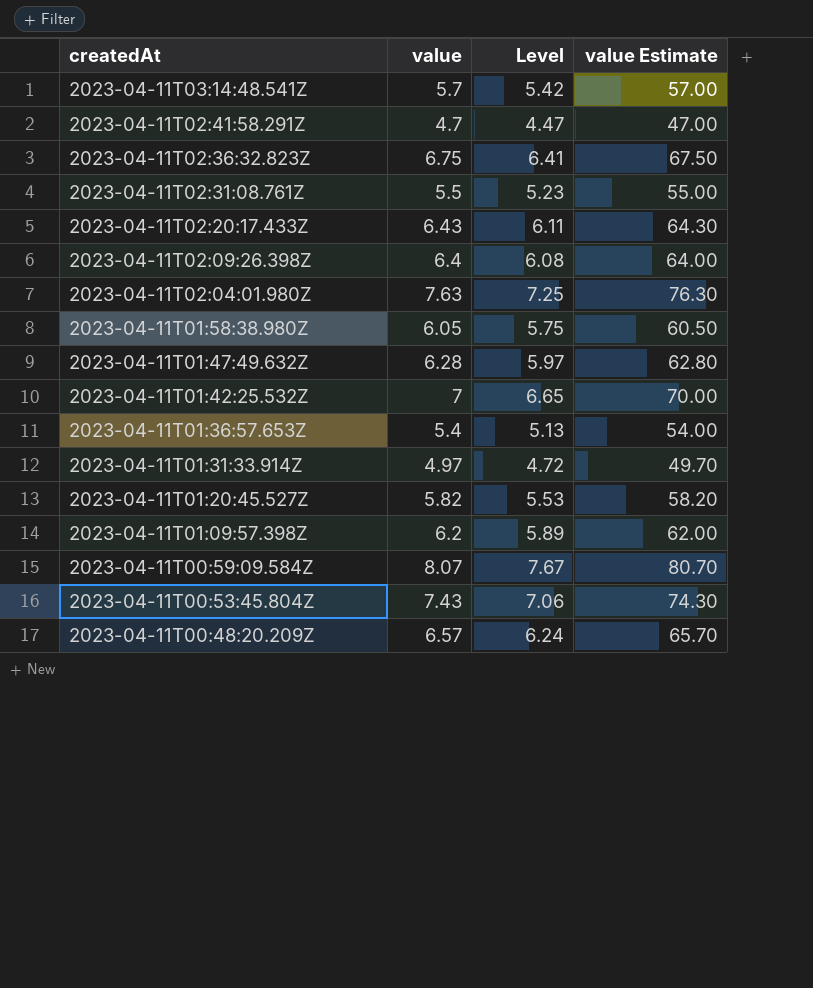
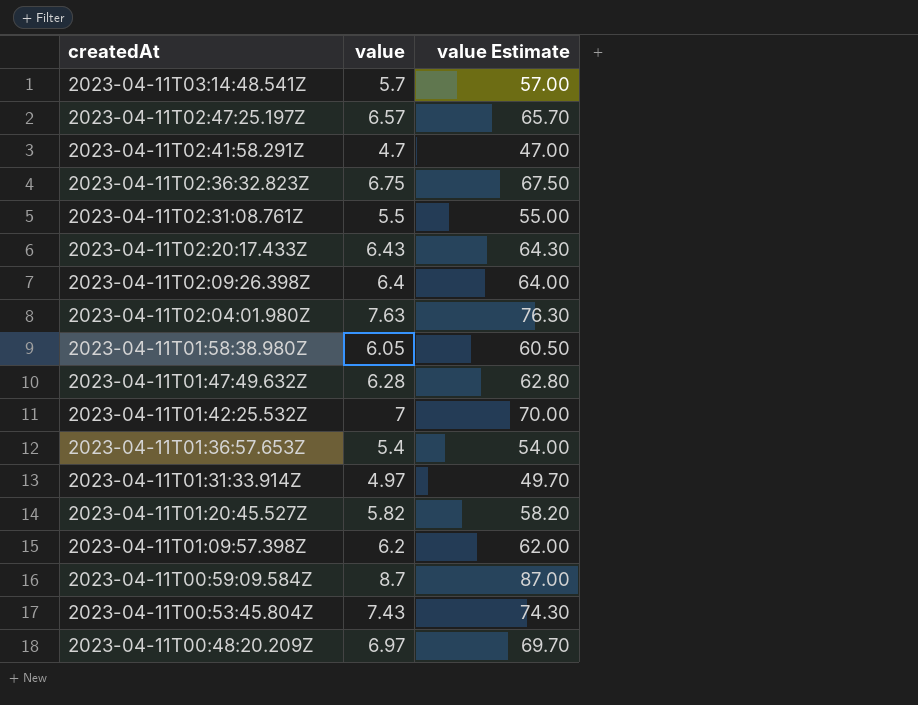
column Level | formula: [value] * 0.95 -> none
row 2023-04-11T02:47:25.197Z: none -> 6.57 | 65.70
2023-04-11T00:59:09.584Z | value: 8.07 -> 8.7
2023-04-11T00:59:09.584Z | value Estimate: 80.70 -> 87.00
2023-04-11T00:48:20.209Z | value: 6.57 -> 6.97
2023-04-11T00:48:20.209Z | value Estimate: 65.70 -> 69.70

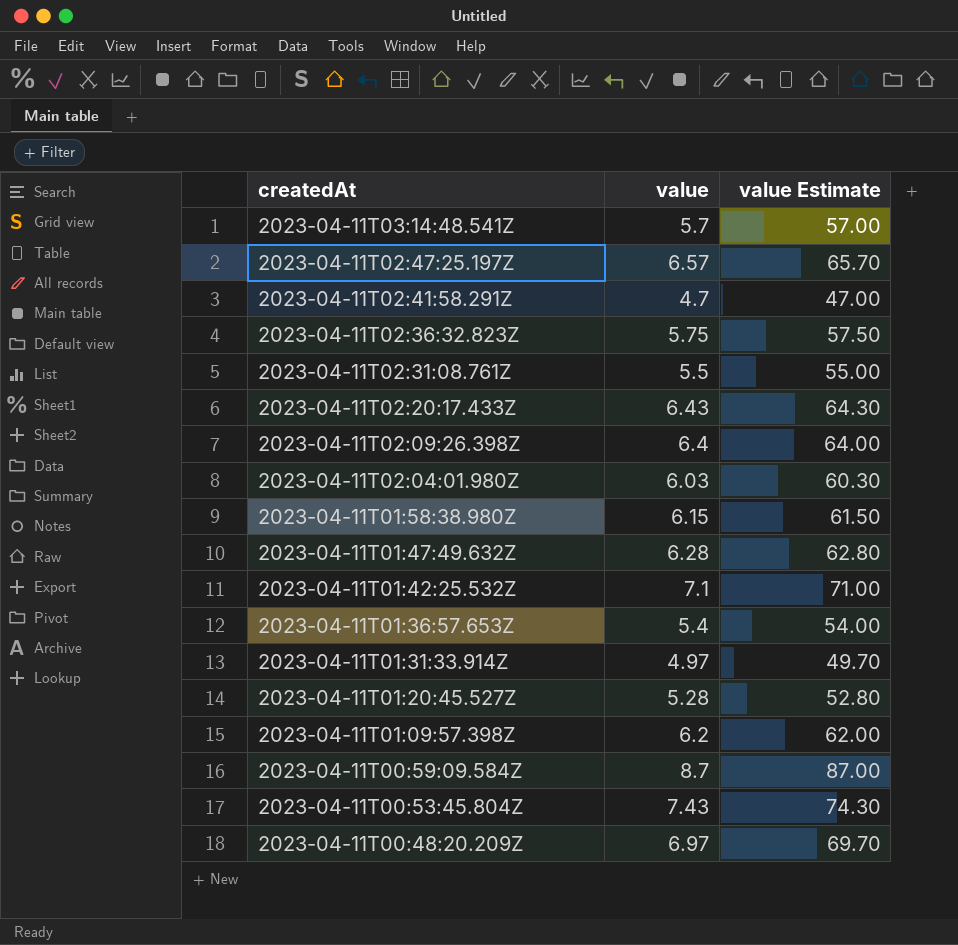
2023-04-11T02:36:32.823Z | value: 6.75 -> 5.75
2023-04-11T02:36:32.823Z | value Estimate: 67.50 -> 57.50
2023-04-11T02:04:01.980Z | value: 7.63 -> 6.03
2023-04-11T02:04:01.980Z | value Estimate: 76.30 -> 60.30
2023-04-11T01:58:38.980Z | value: 6.05 -> 6.15
2023-04-11T01:58:38.980Z | value Estimate: 60.50 -> 61.50
2023-04-11T01:42:25.532Z | value: 7 -> 7.1
2023-04-11T01:42:25.532Z | value Estimate: 70.00 -> 71.00
2023-04-11T01:20:45.527Z | value: 5.82 -> 5.28
2023-04-11T01:20:45.527Z | value Estimate: 58.20 -> 52.80

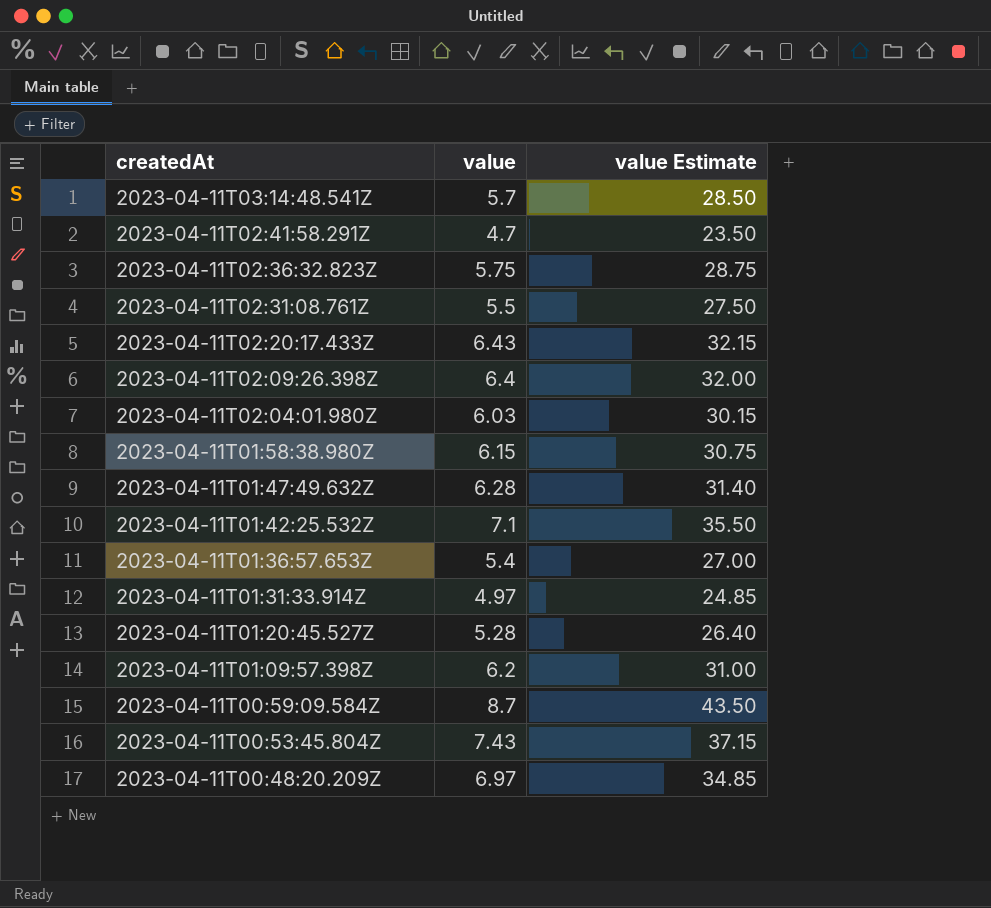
column value Estimate | formula: [value] * 10 -> [value] * 5
row 2023-04-11T02:47:25.197Z: 6.57 | 65.70 -> none

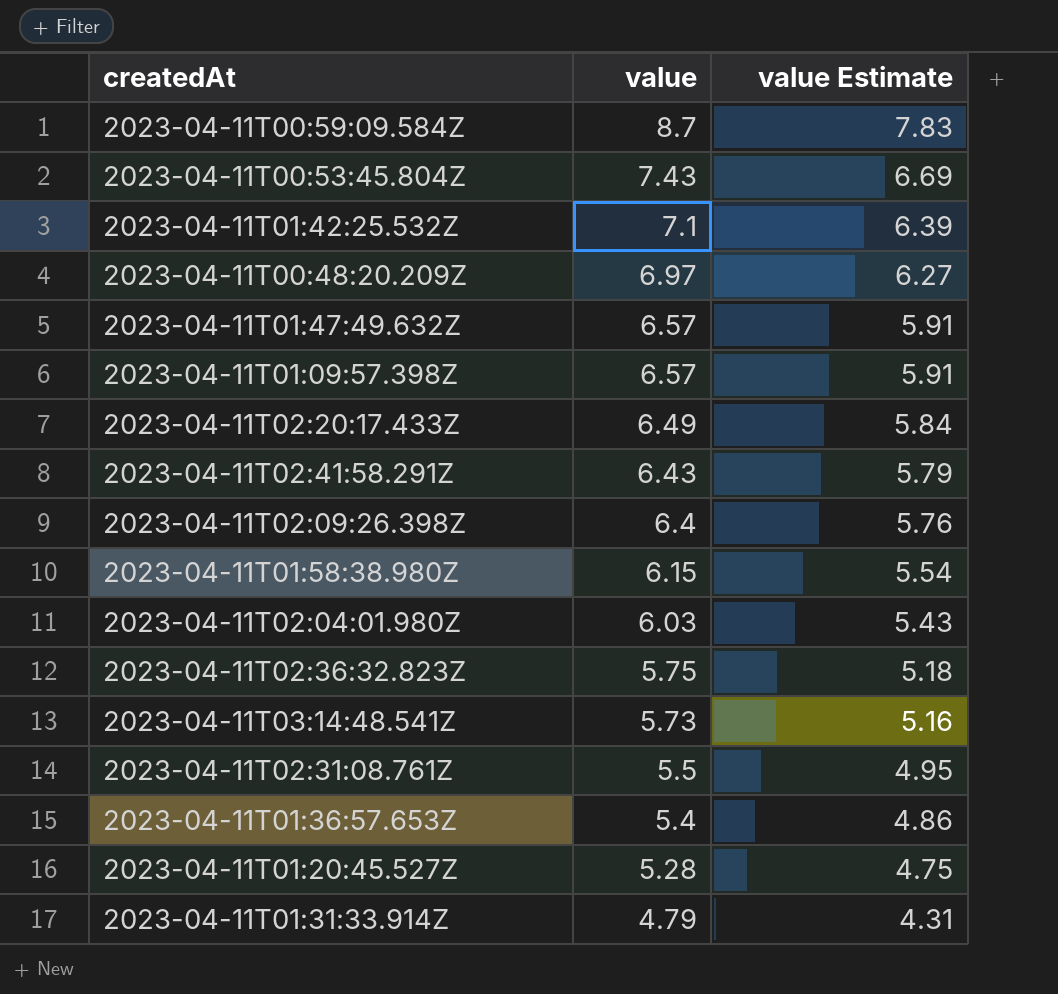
row order: createdAt descending -> value descending
column value Estimate | formula: [value] * 5 -> [value] * 0.9
2023-04-11T01:47:49.632Z | value: 6.28 -> 6.57
2023-04-11T01:09:57.398Z | value: 6.2 -> 6.57
2023-04-11T02:20:17.433Z | value: 6.43 -> 6.49
2023-04-11T02:41:58.291Z | value: 4.7 -> 6.43
2023-04-11T03:14:48.541Z | value: 5.7 -> 5.73
2023-04-11T01:31:33.914Z | value: 4.97 -> 4.79

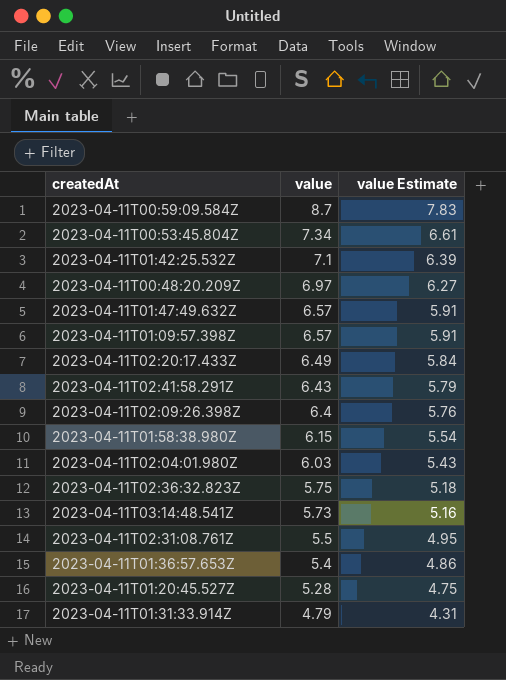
2023-04-11T00:53:45.804Z | value: 7.43 -> 7.34
2023-04-11T00:53:45.804Z | value Estimate: 6.69 -> 6.61

